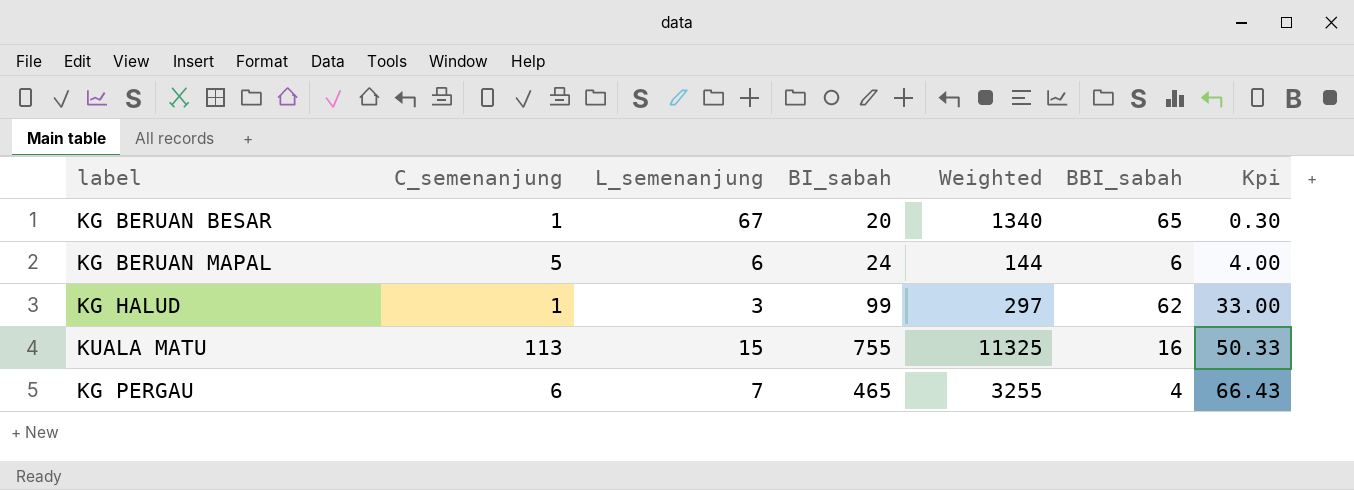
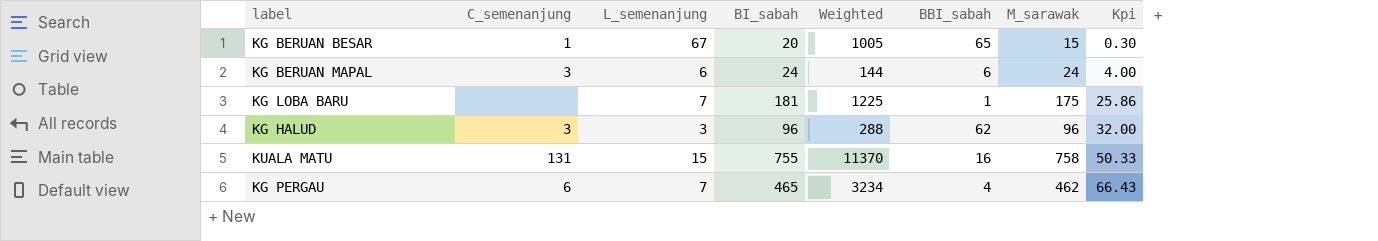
column Weighted | formula: [L_semenanjung] * [BI_sabah] -> [L_semenanjung] * [M_sarawak]
column M_sarawak | position: none -> 7
KG BERUAN MAPAL | C_semenanjung: 5 -> 3
row KG LOBA BARU: none -> none | 7 | 181 | 1225 | 1 | 175 | 25.86
KG HALUD | C_semenanjung: 1 -> 3
KG HALUD | BI_sabah: 99 -> 96
KG HALUD | Kpi: 33.00 -> 32.00
KUALA MATU | C_semenanjung: 113 -> 131

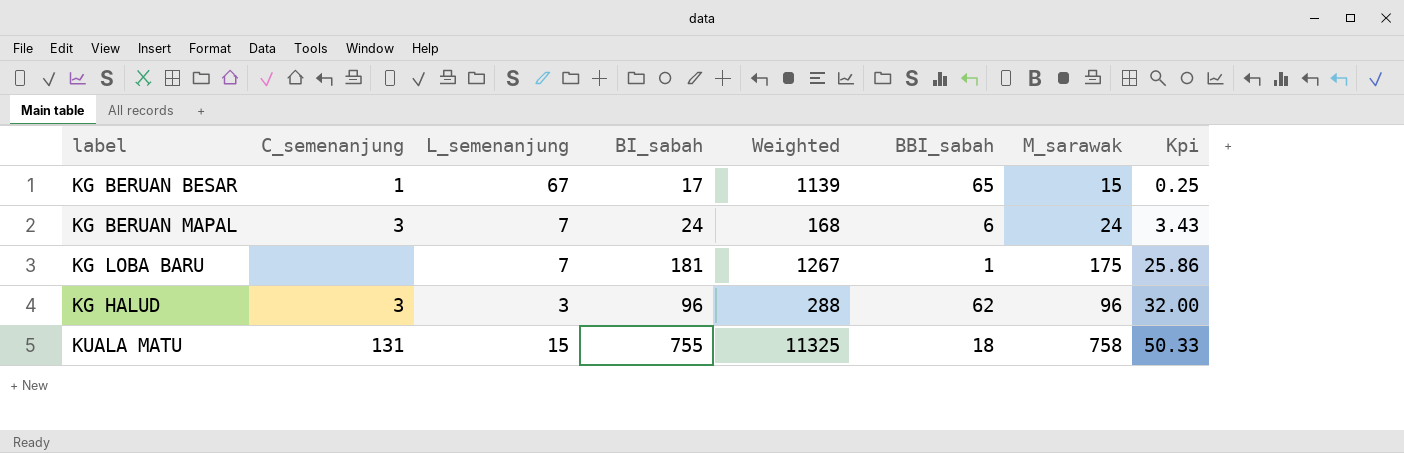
column Weighted | formula: [L_semenanjung] * [M_sarawak] -> [L_semenanjung] * [BI_sabah]
row KG PERGAU: 6 | 7 | 465 | 3234 | 4 | 462 | 66.43 -> none
KG BERUAN BESAR | BI_sabah: 20 -> 17
KG BERUAN BESAR | Kpi: 0.30 -> 0.25
KG BERUAN MAPAL | L_semenanjung: 6 -> 7
KG BERUAN MAPAL | Kpi: 4.00 -> 3.43
KUALA MATU | BBI_sabah: 16 -> 18

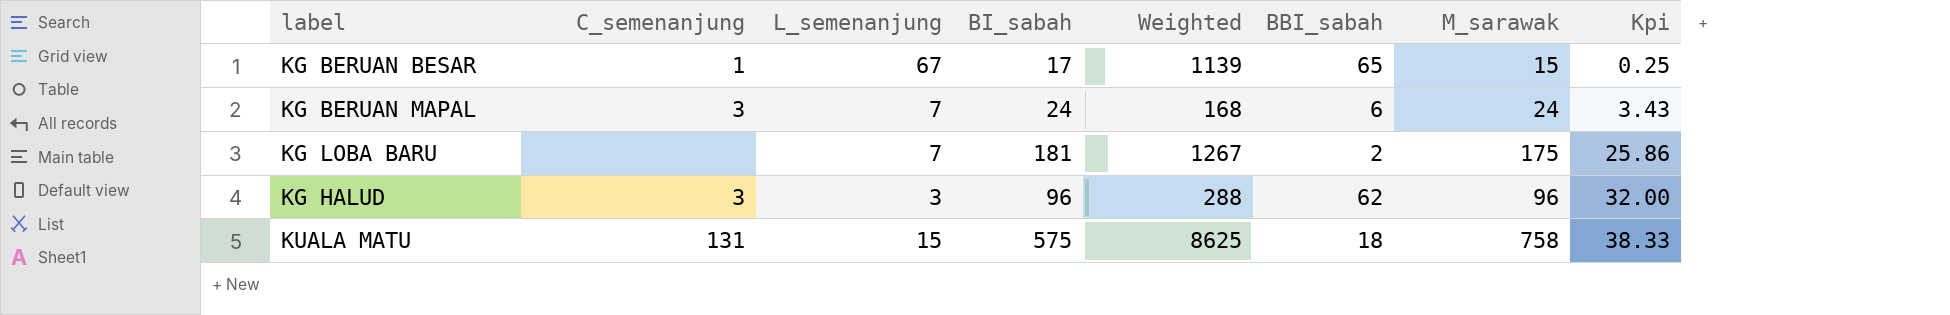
KG LOBA BARU | BBI_sabah: 1 -> 2
KUALA MATU | BI_sabah: 755 -> 575
KUALA MATU | Weighted: 11325 -> 8625
KUALA MATU | Kpi: 50.33 -> 38.33

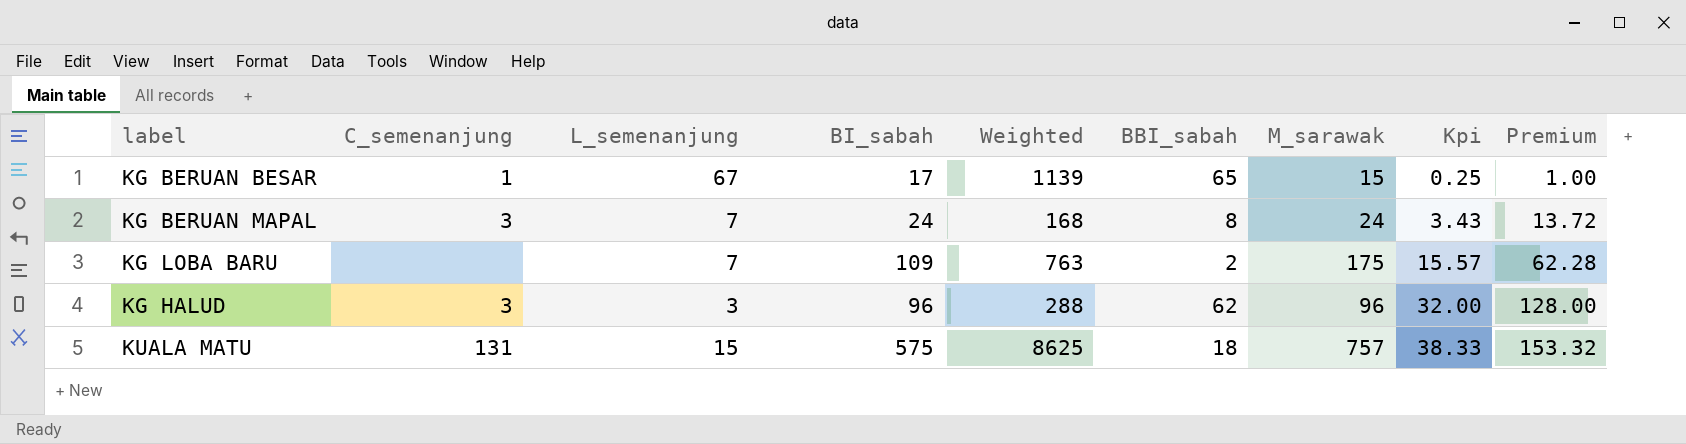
column Premium | formula: none -> [Kpi] * 4
KG BERUAN MAPAL | BBI_sabah: 6 -> 8
KG LOBA BARU | BI_sabah: 181 -> 109
KG LOBA BARU | Weighted: 1267 -> 763
KG LOBA BARU | Kpi: 25.86 -> 15.57
KUALA MATU | M_sarawak: 758 -> 757

